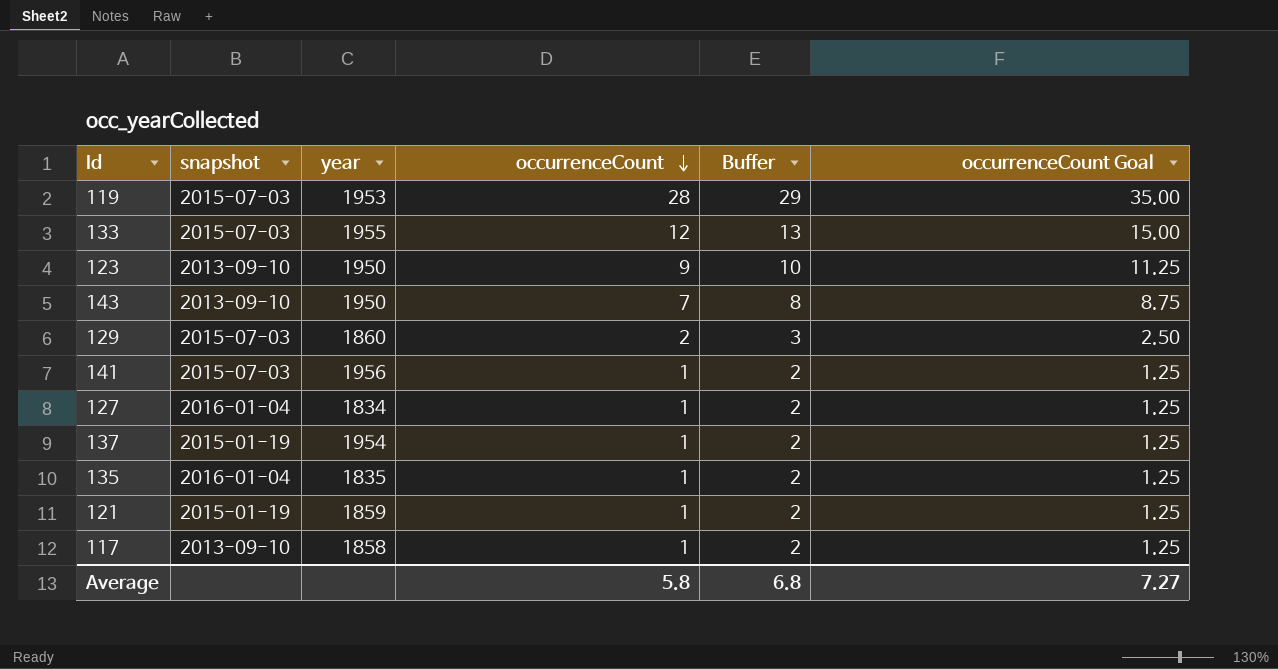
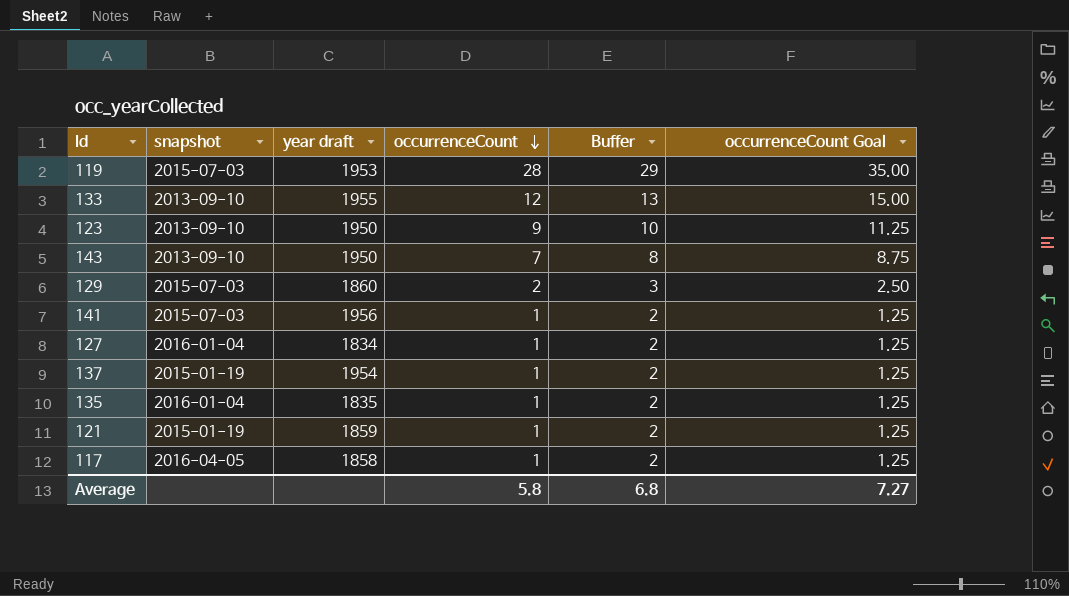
column name: year -> year draft
133 | snapshot: 2015-07-03 -> 2013-09-10
117 | snapshot: 2013-09-10 -> 2016-04-05

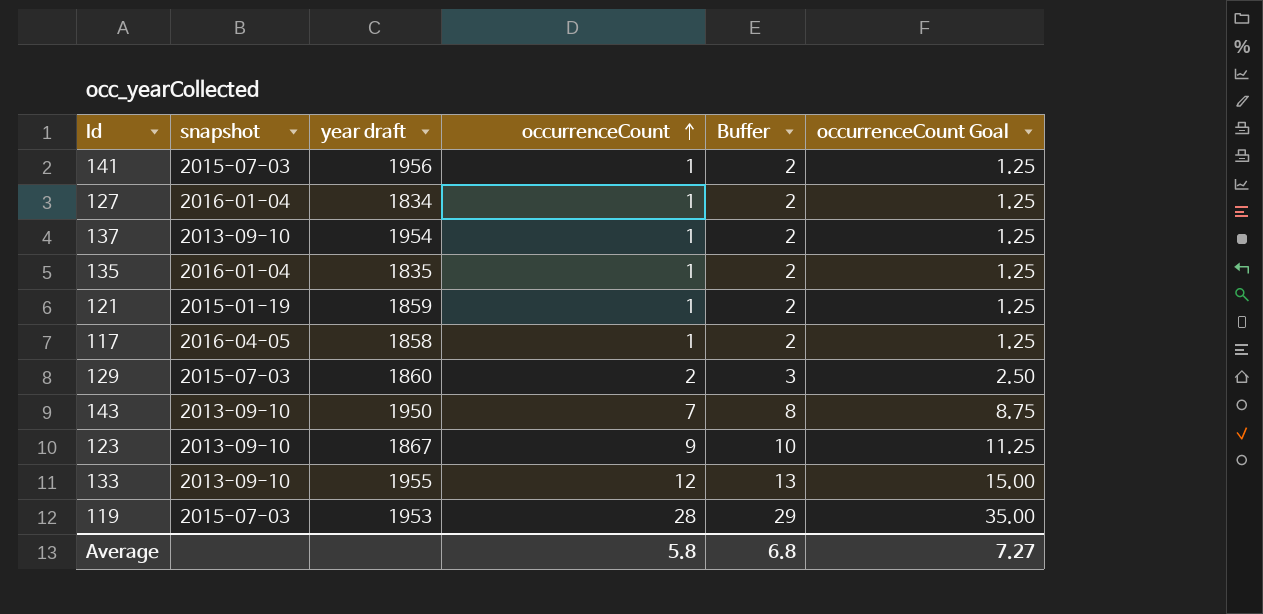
row order: occurrenceCount descending -> occurrenceCount ascending
137 | snapshot: 2015-01-19 -> 2013-09-10
123 | year draft: 1950 -> 1867

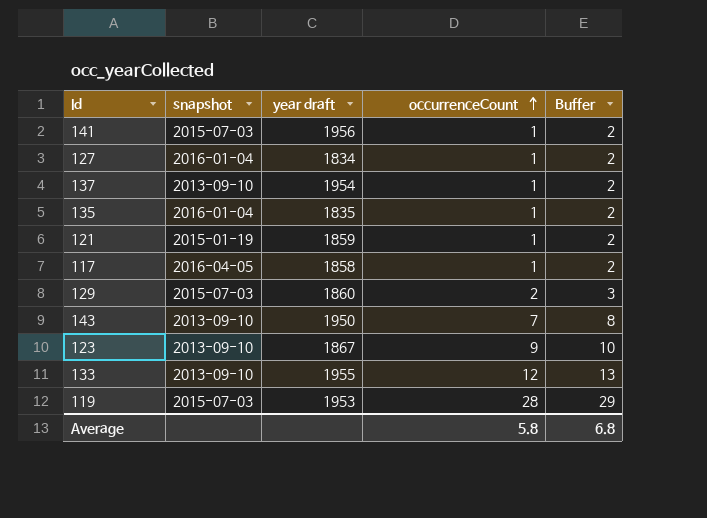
column occurrenceCount Goal | formula: [occurrenceCount] * 1.25 -> none

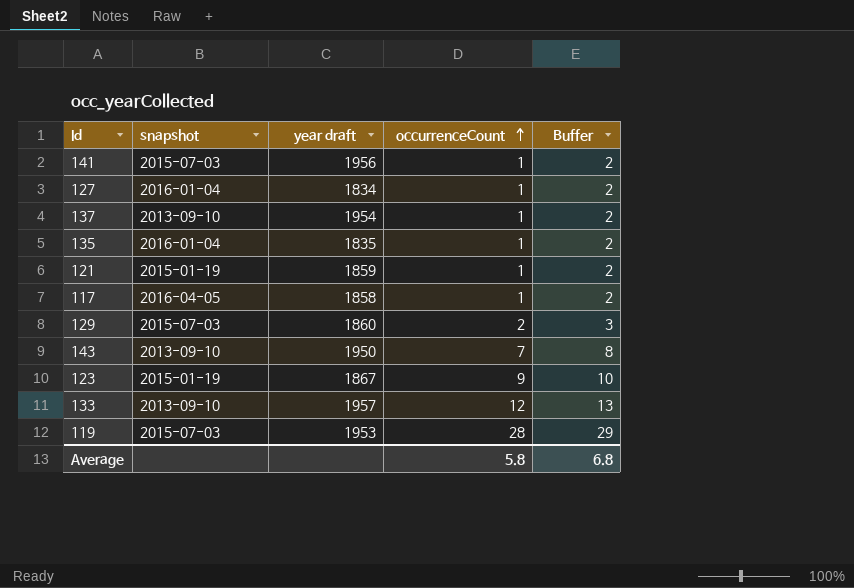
123 | snapshot: 2013-09-10 -> 2015-01-19
133 | year draft: 1955 -> 1957

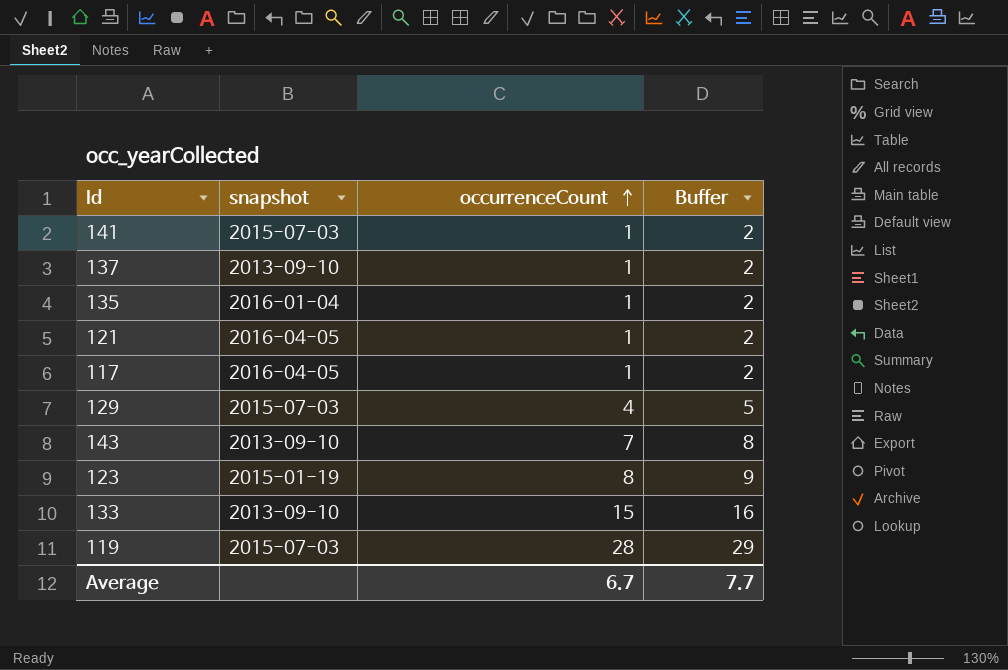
column year draft | position: 3 -> none
row 127: 2016-01-04 | 1834 | 1 | 2 -> none
121 | snapshot: 2015-01-19 -> 2016-04-05
129 | occurrenceCount: 2 -> 4
129 | Buffer: 3 -> 5
123 | occurrenceCount: 9 -> 8
123 | Buffer: 10 -> 9
133 | occurrenceCount: 12 -> 15
133 | Buffer: 13 -> 16
Average | occurrenceCount: 5.8 -> 6.7
Average | Buffer: 6.8 -> 7.7

